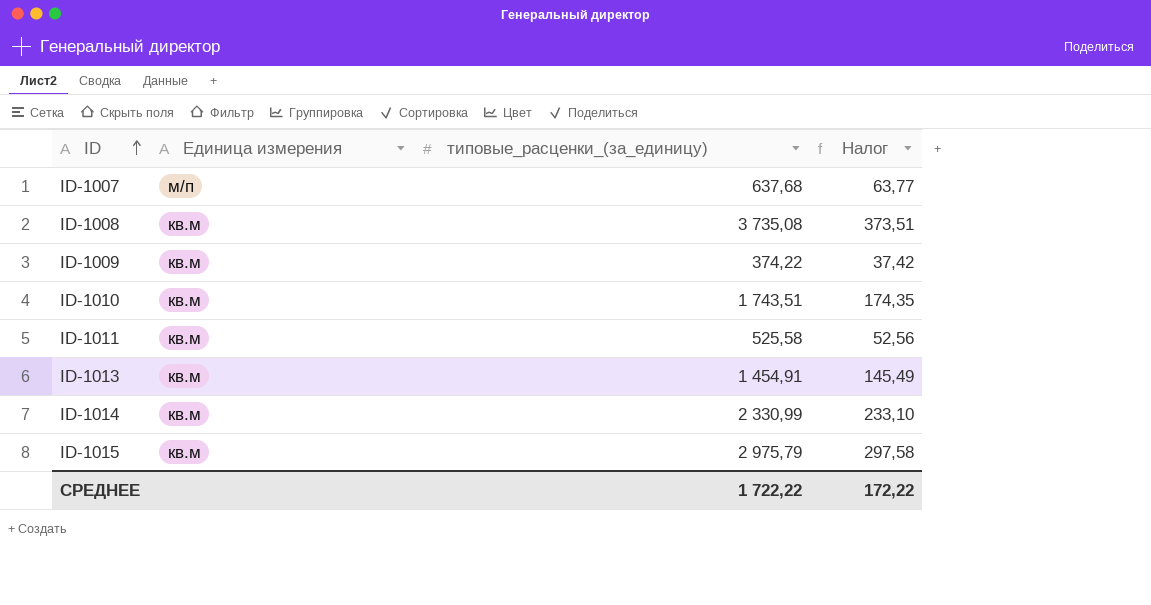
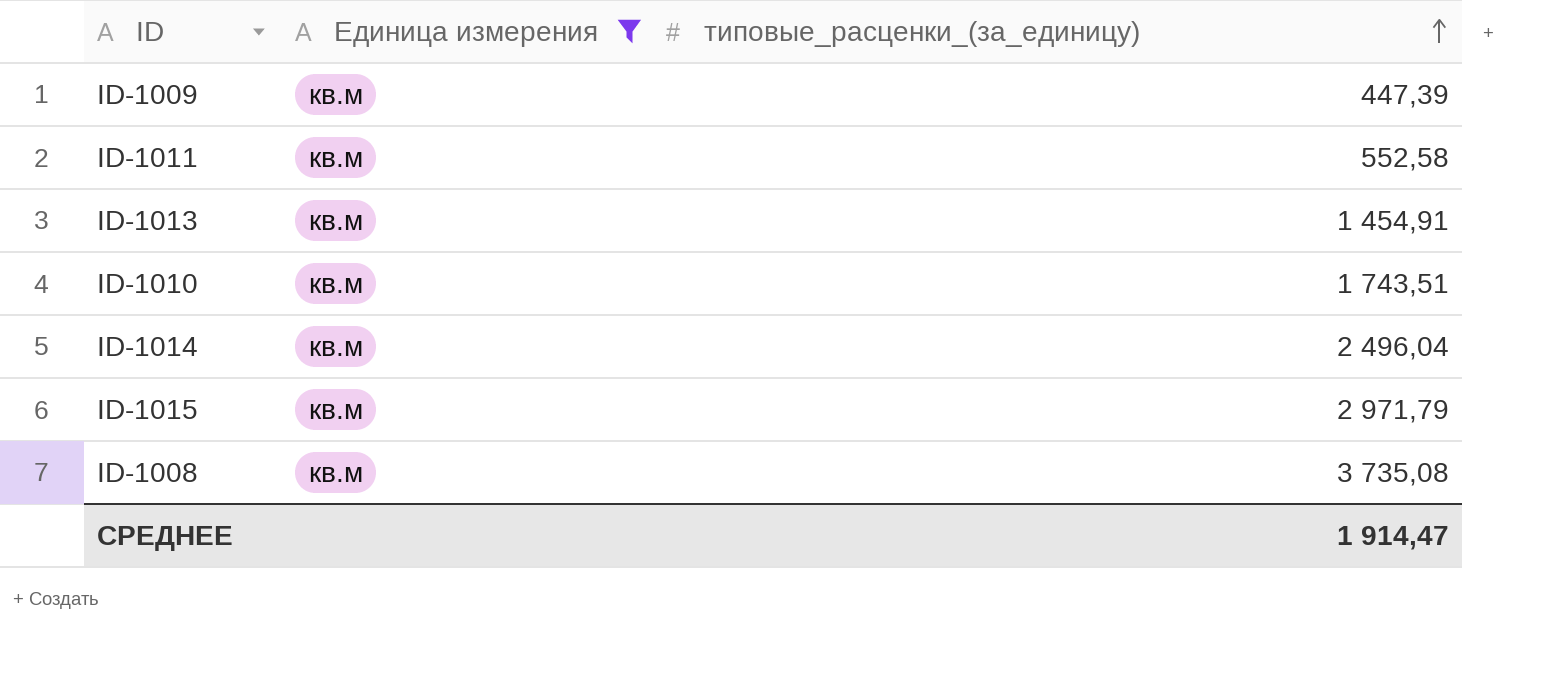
filter: none -> Единица измерения = кв.м
row order: ID ascending -> типовые_расценки_(за_единицу) ascending
column Налог | formula: [типовые_расценки_(за_единицу)] * 0,1 -> none
ID-1009 | типовые_расценки_(за_единицу): 374,22 -> 447,39
ID-1011 | типовые_расценки_(за_единицу): 525,58 -> 552,58
ID-1014 | типовые_расценки_(за_единицу): 2 330,99 -> 2 496,04
ID-1015 | типовые_расценки_(за_единицу): 2 975,79 -> 2 971,79
СРЕДНЕЕ | типовые_расценки_(за_единицу): 1 722,22 -> 1 914,47

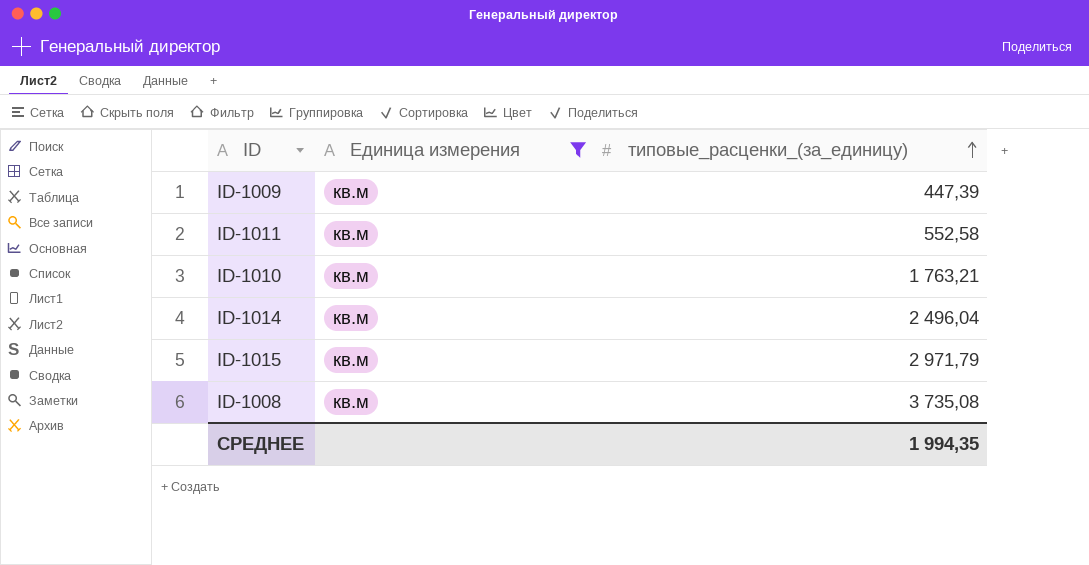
row ID-1013: кв.м | 1 454,91 -> none
ID-1010 | типовые_расценки_(за_единицу): 1 743,51 -> 1 763,21
СРЕДНЕЕ | типовые_расценки_(за_единицу): 1 914,47 -> 1 994,35

